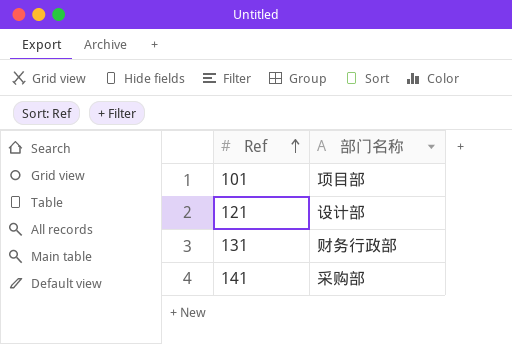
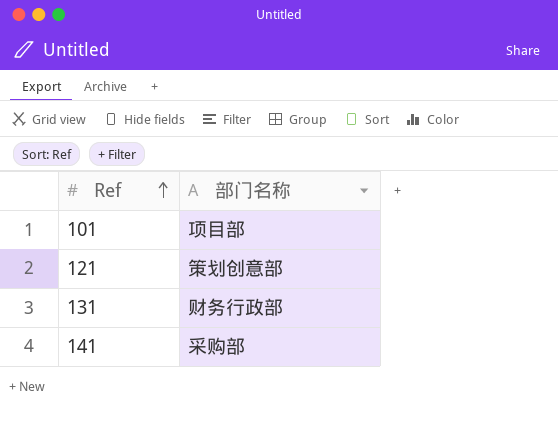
121 | 部门名称: 设计部 -> 策划创意部

